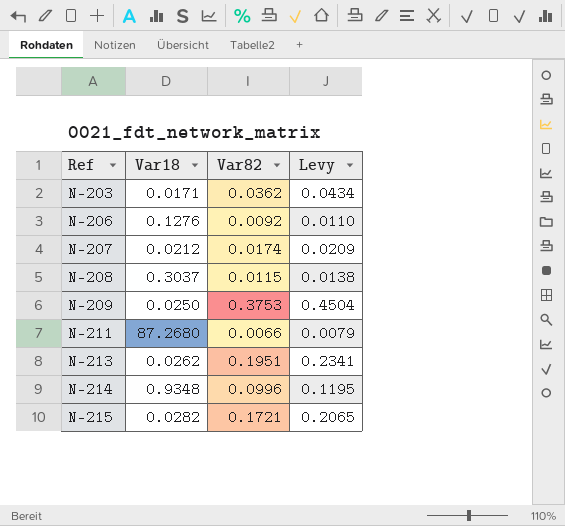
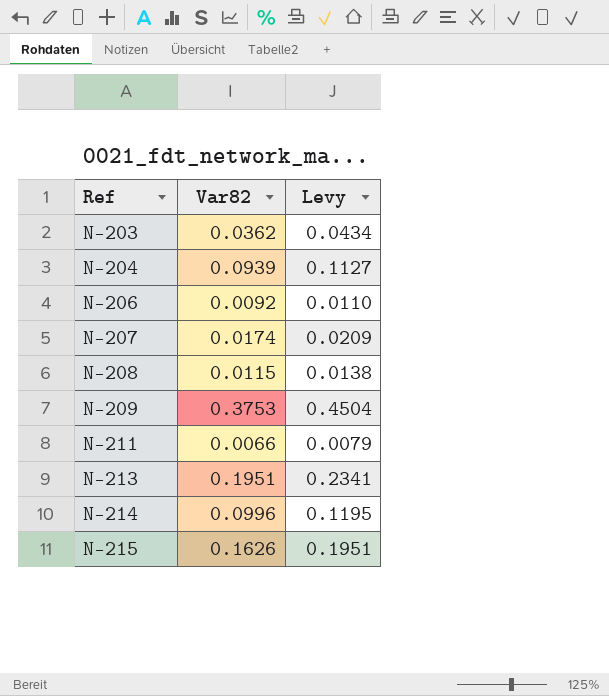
column Var18 | position: 2 -> none
row N-204: none -> 0.0939 | 0.1127
N-215 | Var82: 0.1721 -> 0.1626
N-215 | Levy: 0.2065 -> 0.1951

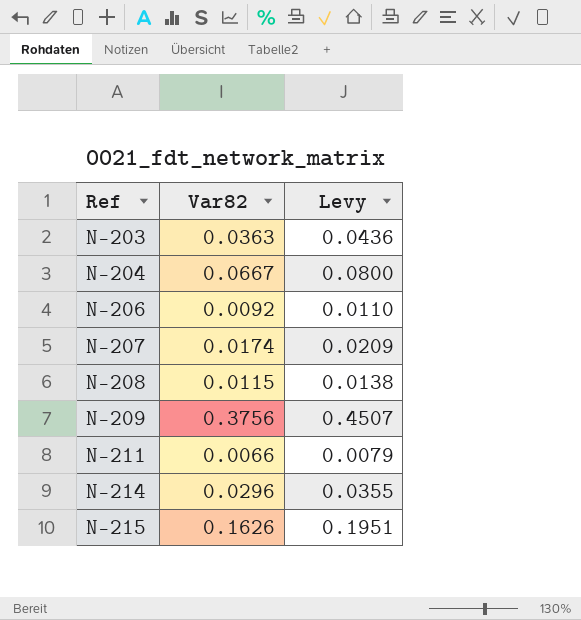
row N-213: 0.1951 | 0.2341 -> none
N-203 | Var82: 0.0362 -> 0.0363
N-203 | Levy: 0.0434 -> 0.0436
N-204 | Var82: 0.0939 -> 0.0667
N-204 | Levy: 0.1127 -> 0.0800
N-209 | Var82: 0.3753 -> 0.3756
N-209 | Levy: 0.4504 -> 0.4507
N-214 | Var82: 0.0996 -> 0.0296
N-214 | Levy: 0.1195 -> 0.0355

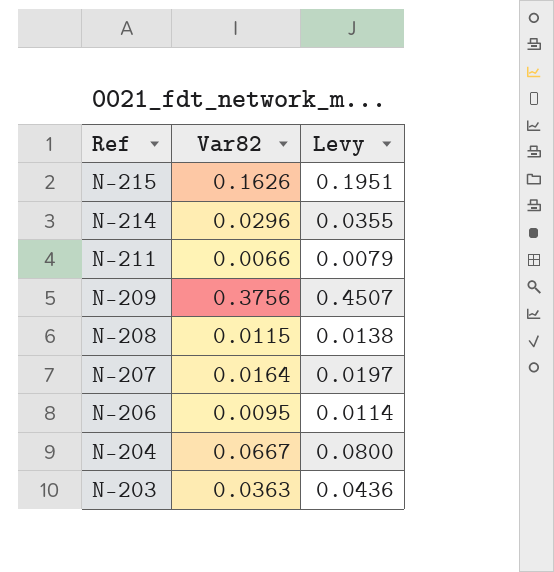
row order: Ref ascending -> Ref descending
N-207 | Var82: 0.0174 -> 0.0164
N-207 | Levy: 0.0209 -> 0.0197
N-206 | Var82: 0.0092 -> 0.0095
N-206 | Levy: 0.0110 -> 0.0114

